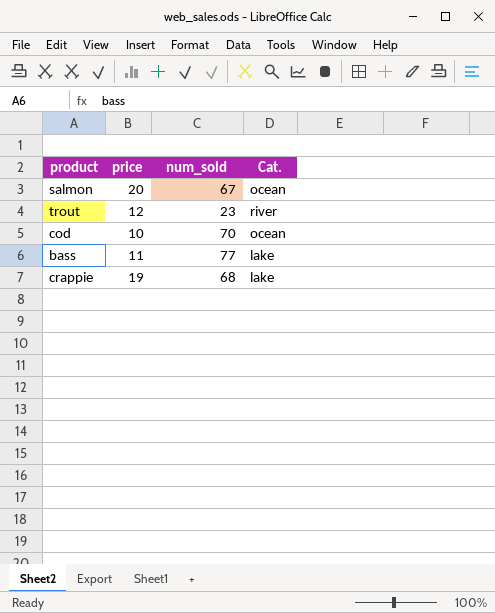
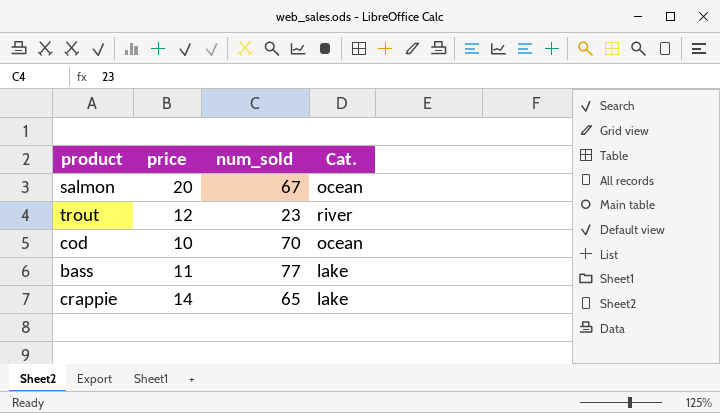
crappie | price: 19 -> 14
crappie | num_sold: 68 -> 65

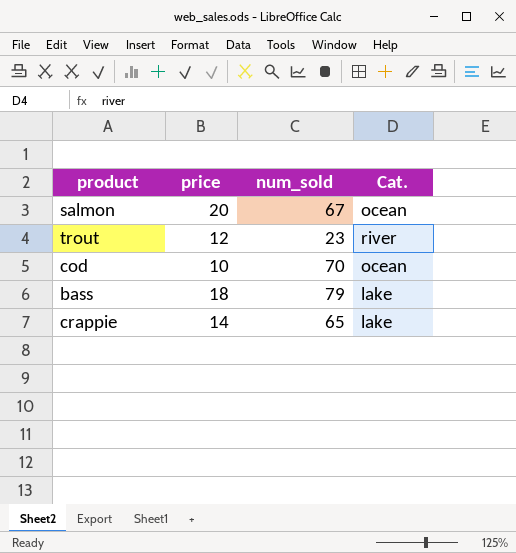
bass | price: 11 -> 18
bass | num_sold: 77 -> 79

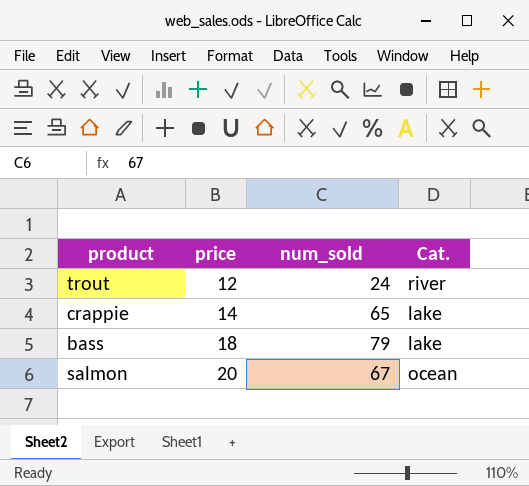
row order: none -> price ascending
row cod: 10 | 70 | ocean -> none
trout | num_sold: 23 -> 24

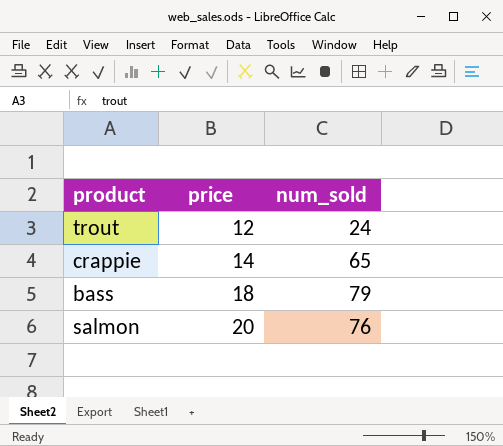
column Cat. | position: 4 -> none
salmon | num_sold: 67 -> 76

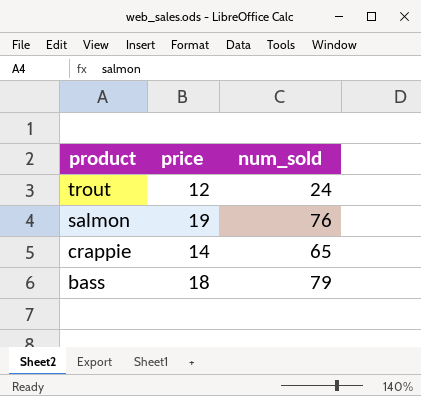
row order: price ascending -> product descending
salmon | price: 20 -> 19

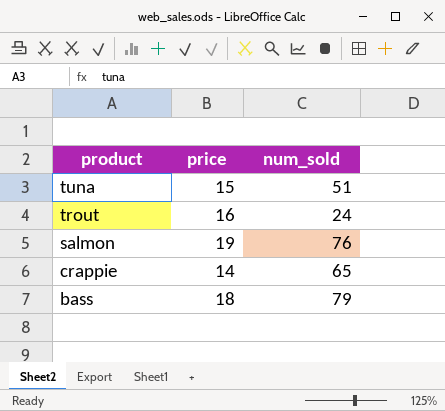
row tuna: none -> 15 | 51
trout | price: 12 -> 16

